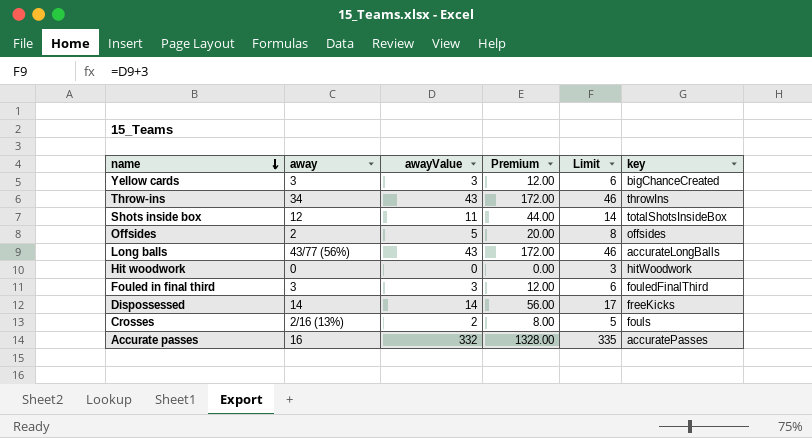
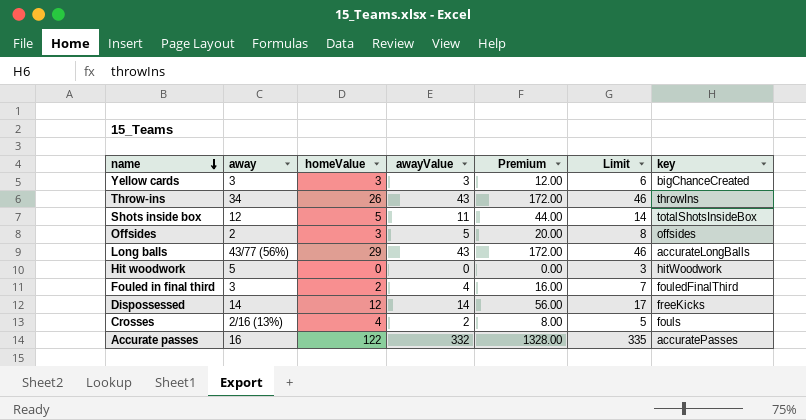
column homeValue | position: none -> 3
Hit woodwork | away: 0 -> 5
Fouled in final third | awayValue: 3 -> 4
Fouled in final third | Premium: 12.00 -> 16.00
Fouled in final third | Limit: 6 -> 7

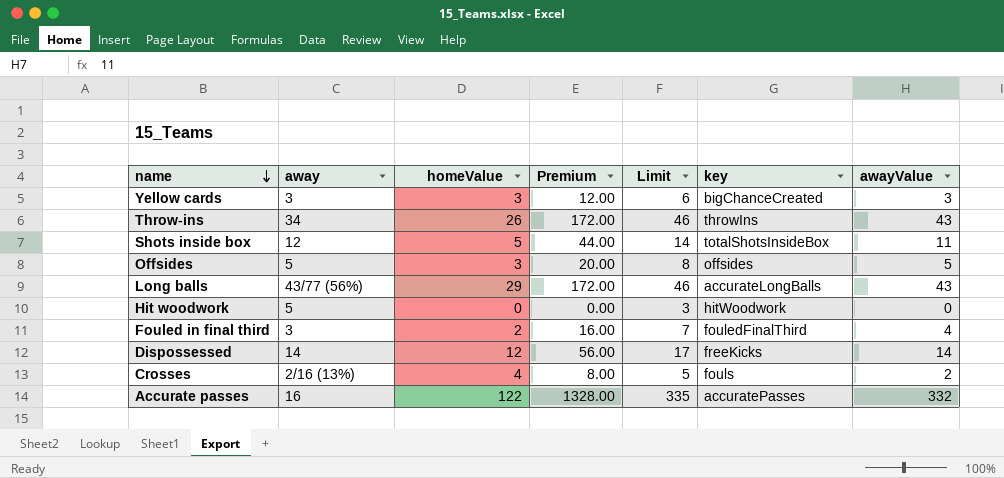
column awayValue | position: 4 -> 7
Offsides | away: 2 -> 5

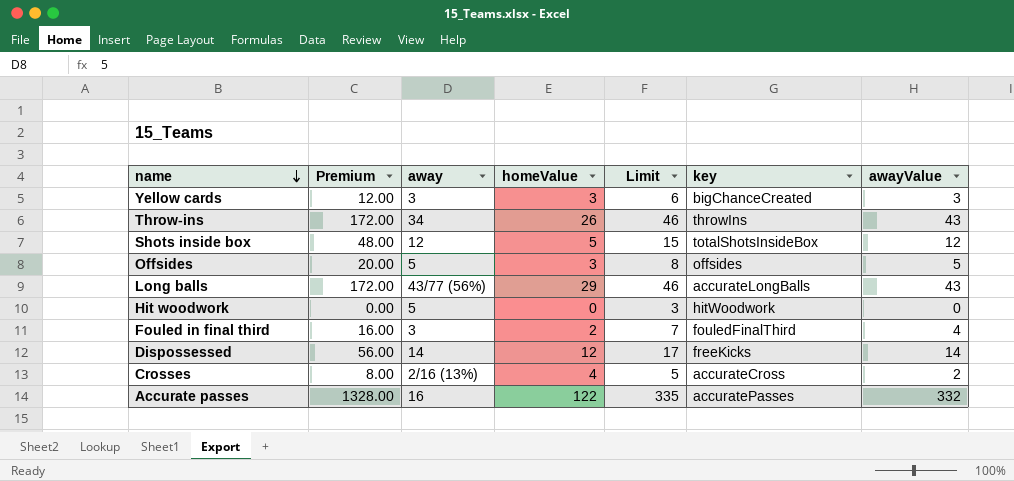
column Premium | position: 4 -> 2
Shots inside box | Premium: 44.00 -> 48.00
Shots inside box | Limit: 14 -> 15
Shots inside box | awayValue: 11 -> 12
Crosses | key: fouls -> accurateCross

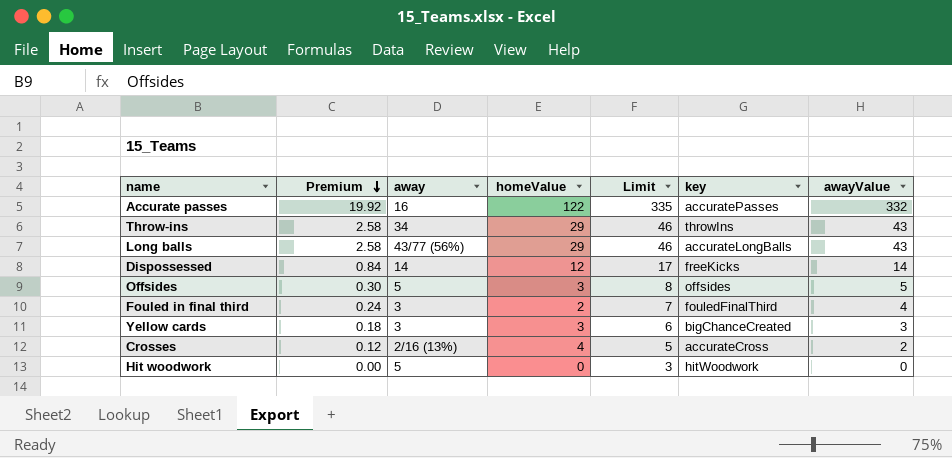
row order: name descending -> Premium descending
column Premium | formula: [awayValue] * 4 -> [awayValue] * 0.06
row Shots inside box: 48.00 | 12 | 5 | 15 | totalShotsInsideBox | 12 -> none
Throw-ins | homeValue: 26 -> 29

